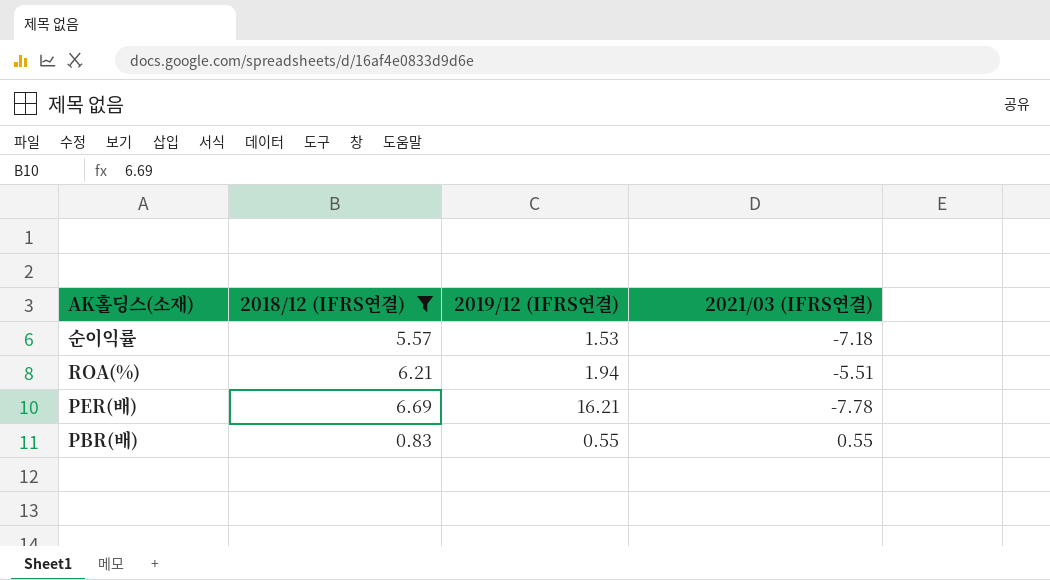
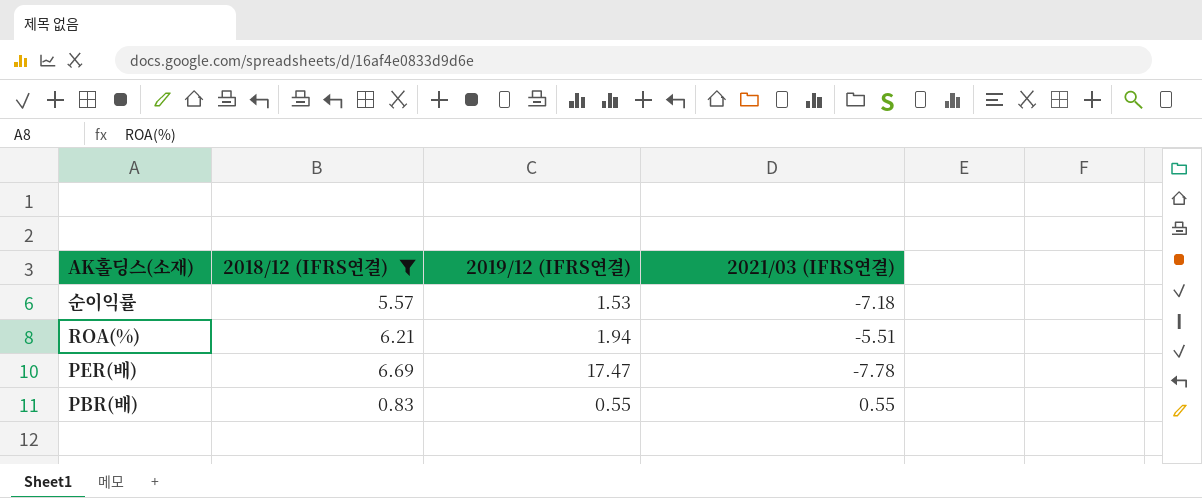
PER(배) | 2019/12 (IFRS연결): 16.21 -> 17.47

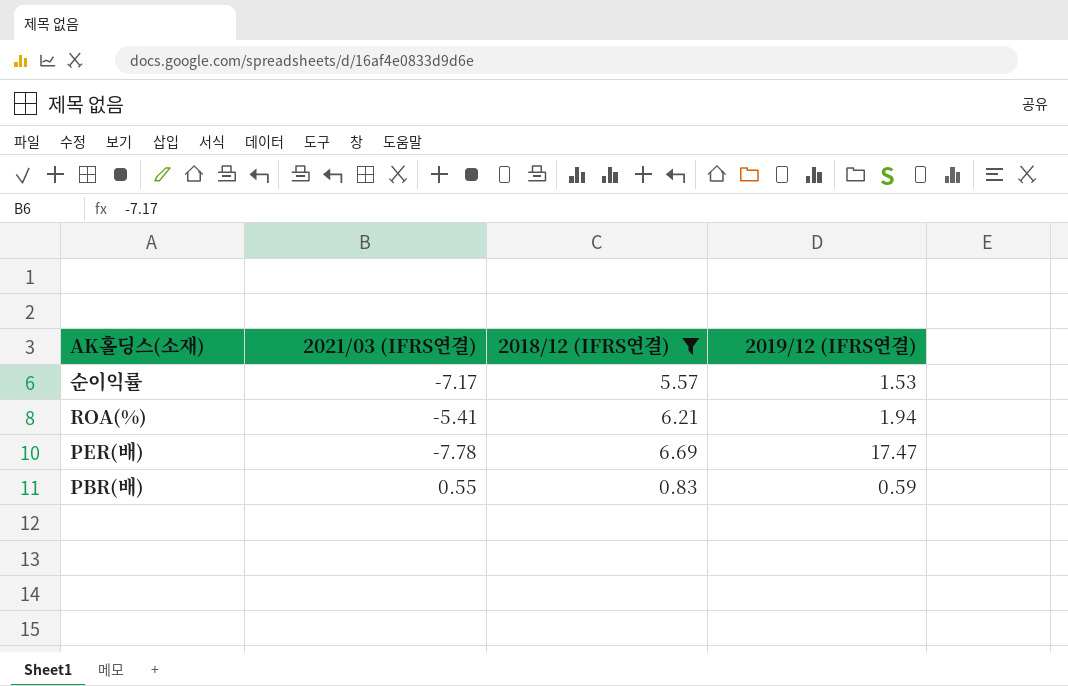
column 2021/03 (IFRS연결) | position: 4 -> 2
순이익률 | 2021/03 (IFRS연결): -7.18 -> -7.17
ROA(%) | 2021/03 (IFRS연결): -5.51 -> -5.41
PBR(배) | 2019/12 (IFRS연결): 0.55 -> 0.59

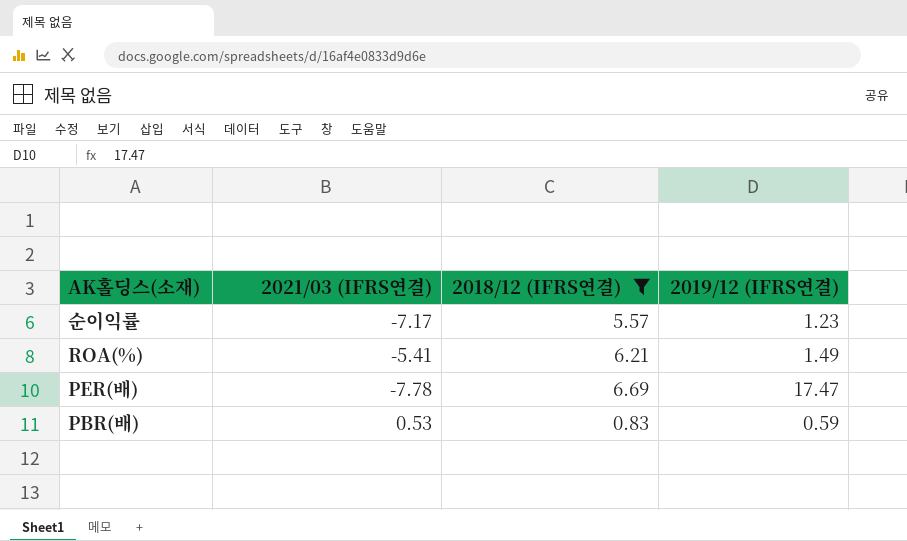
순이익률 | 2019/12 (IFRS연결): 1.53 -> 1.23
ROA(%) | 2019/12 (IFRS연결): 1.94 -> 1.49
PBR(배) | 2021/03 (IFRS연결): 0.55 -> 0.53

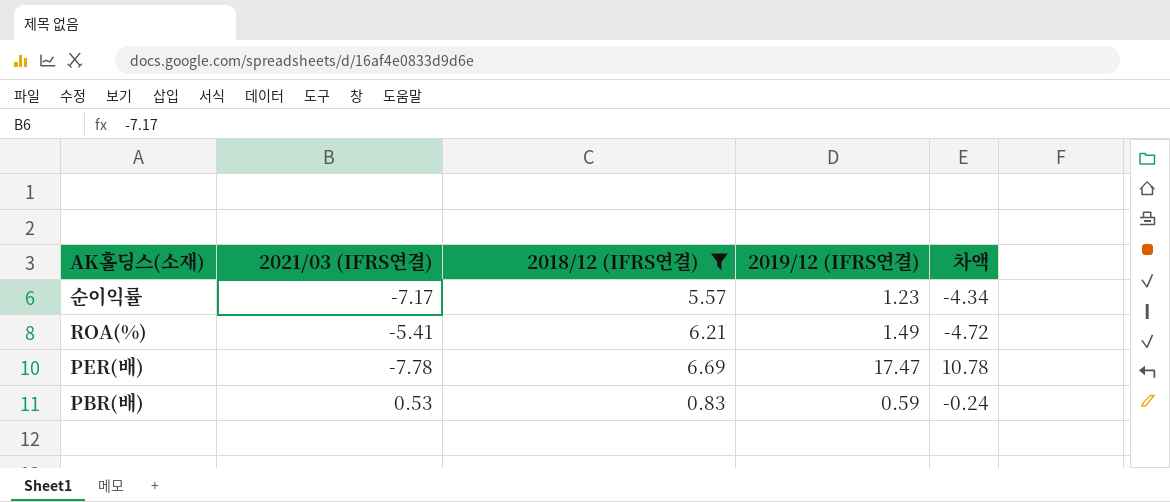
column 차액 | formula: none -> [2019/12 (IFRS연결)] - [2018/12 (IFRS연결)]

